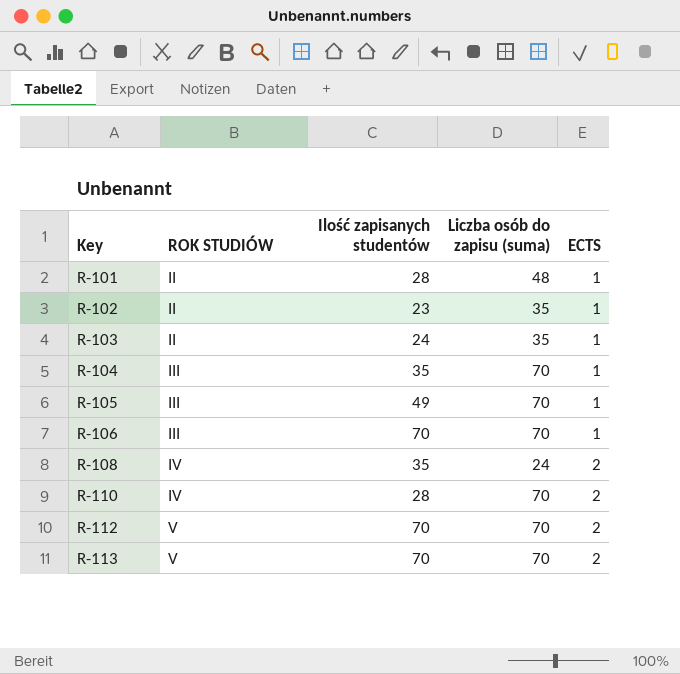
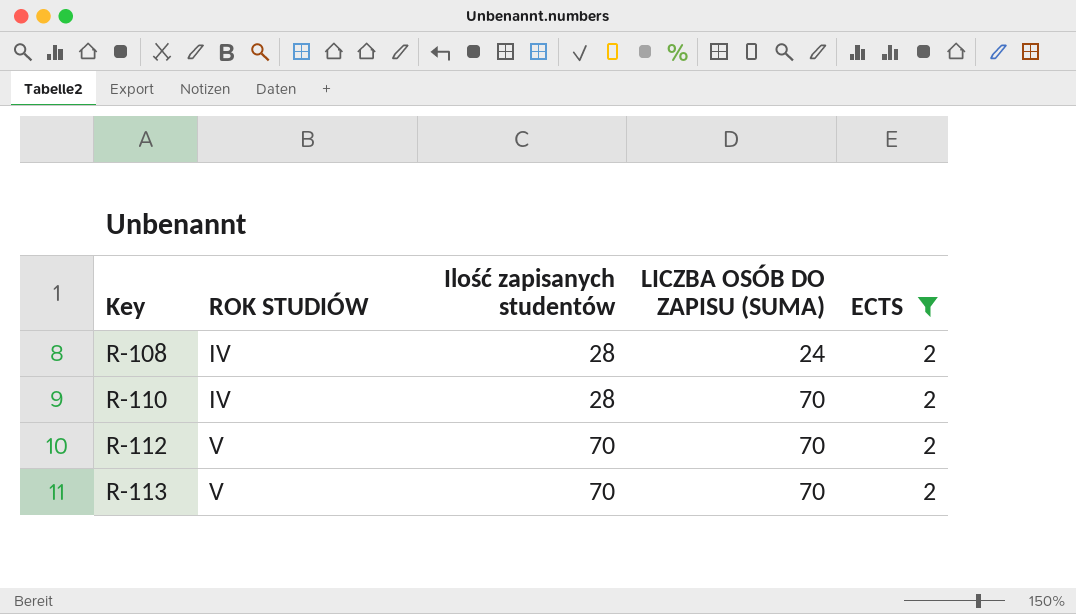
filter: none -> ECTS = 2
column name: Liczba osób do zapisu (suma) -> LICZBA OSÓB DO ZAPISU (SUMA)
R-108 | Ilość zapisanych studentów: 35 -> 28

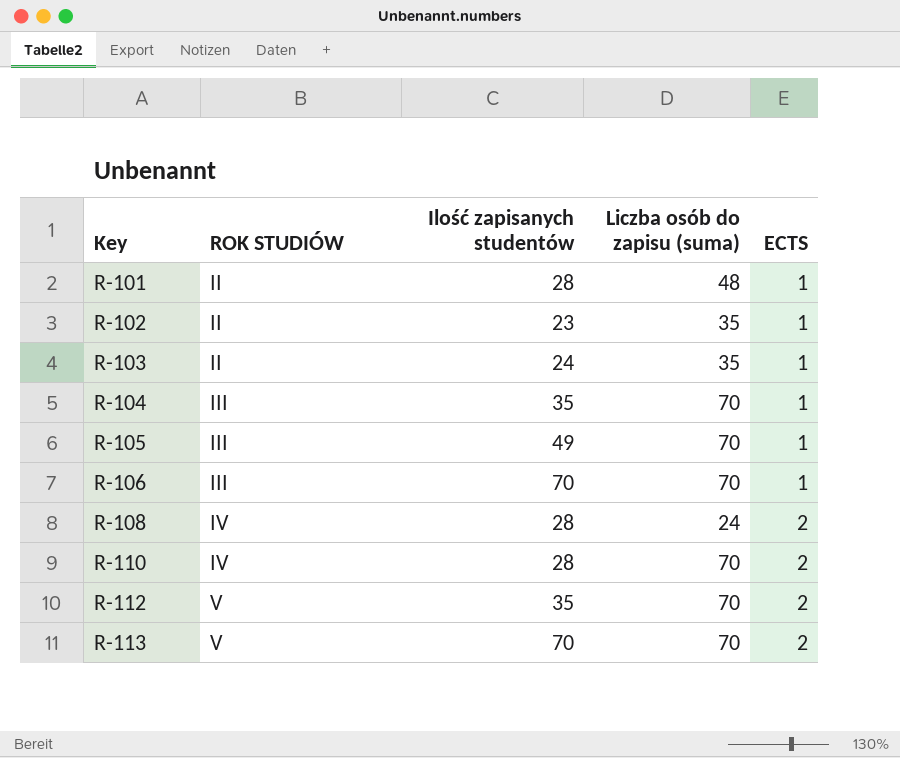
filter: ECTS = 2 -> none
column name: LICZBA OSÓB DO ZAPISU (SUMA) -> Liczba osób do zapisu (suma)
R-112 | Ilość zapisanych studentów: 70 -> 35

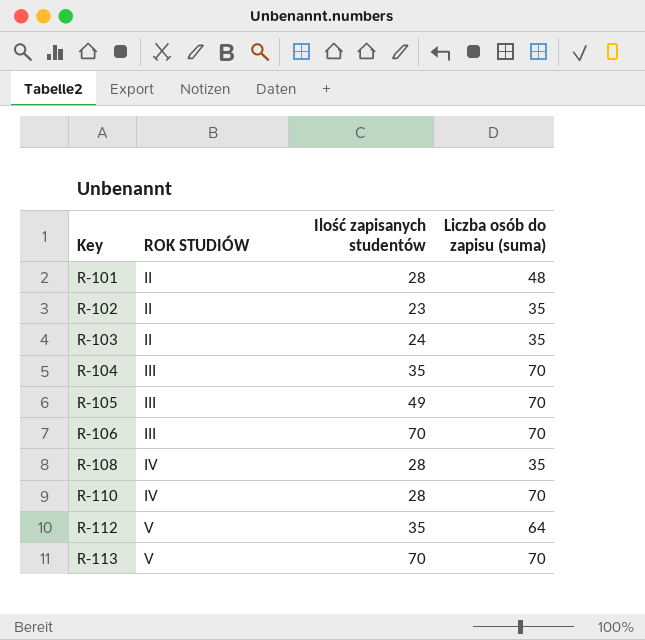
column ECTS | position: 5 -> none
R-108 | Liczba osób do zapisu (suma): 24 -> 35
R-112 | Liczba osób do zapisu (suma): 70 -> 64

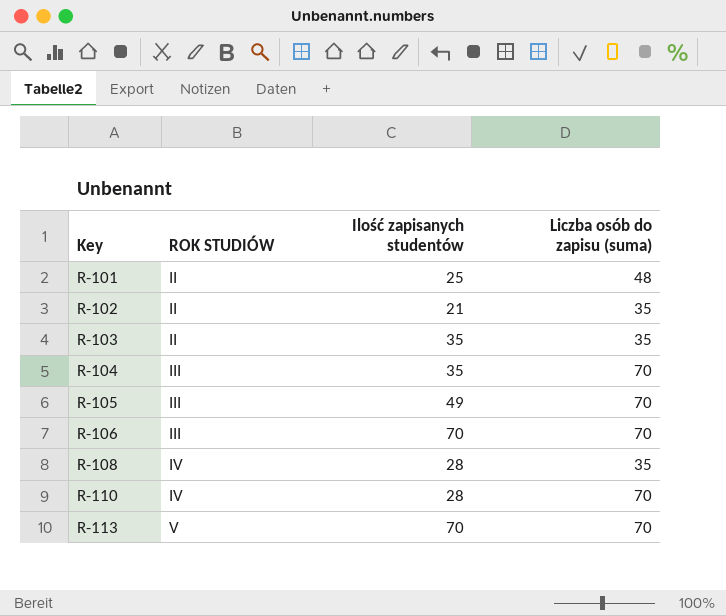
row R-112: V | 35 | 64 -> none
R-101 | Ilość zapisanych studentów: 28 -> 25
R-102 | Ilość zapisanych studentów: 23 -> 21
R-103 | Ilość zapisanych studentów: 24 -> 35

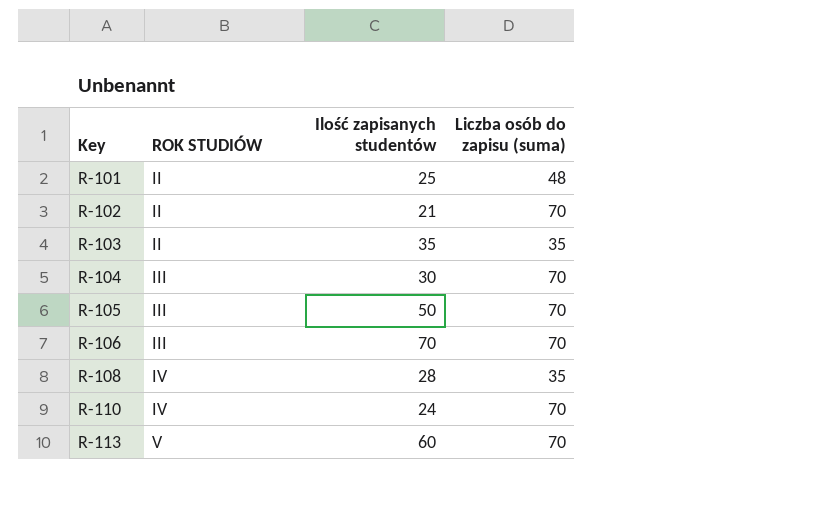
R-102 | Liczba osób do zapisu (suma): 35 -> 70
R-104 | Ilość zapisanych studentów: 35 -> 30
R-105 | Ilość zapisanych studentów: 49 -> 50
R-110 | Ilość zapisanych studentów: 28 -> 24
R-113 | Ilość zapisanych studentów: 70 -> 60

